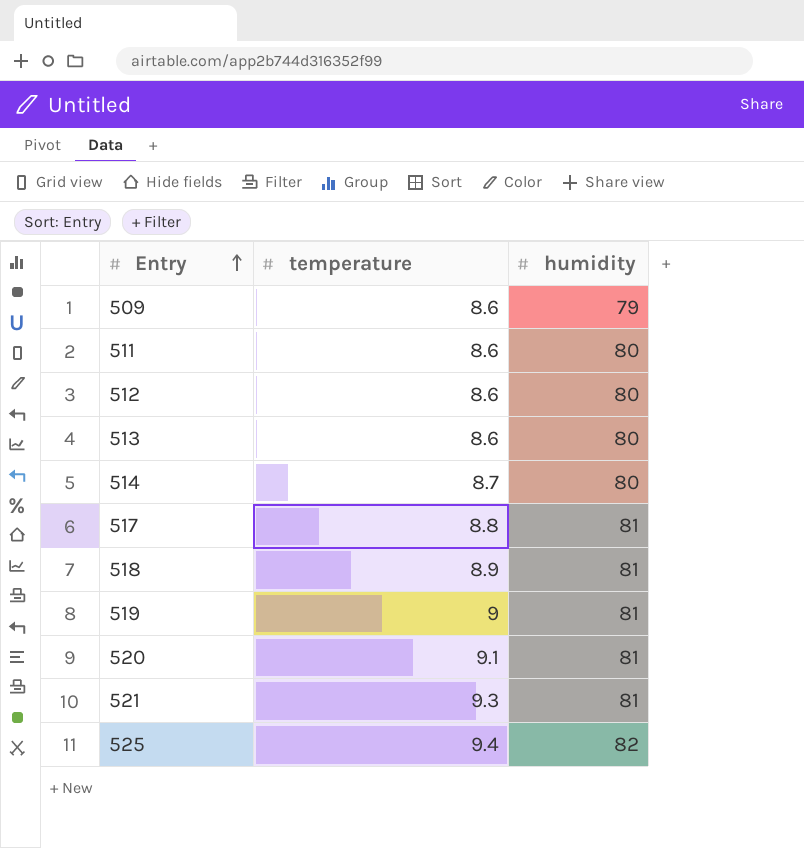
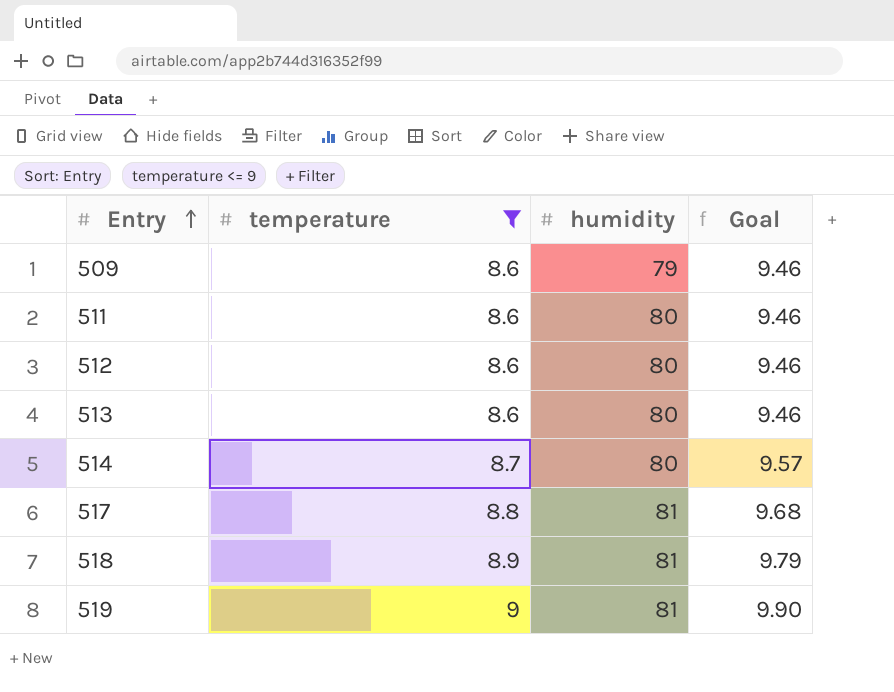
filter: none -> temperature <= 9
column Goal | formula: none -> [temperature] * 1.1

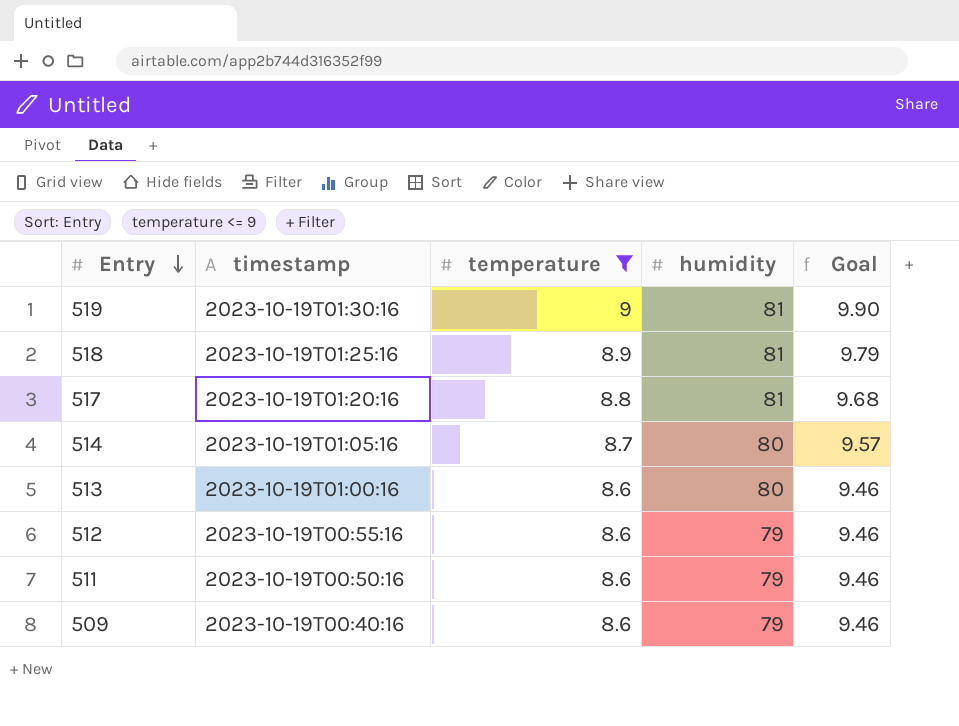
row order: Entry ascending -> Entry descending
column timestamp | position: none -> 2
512 | humidity: 80 -> 79
511 | humidity: 80 -> 79

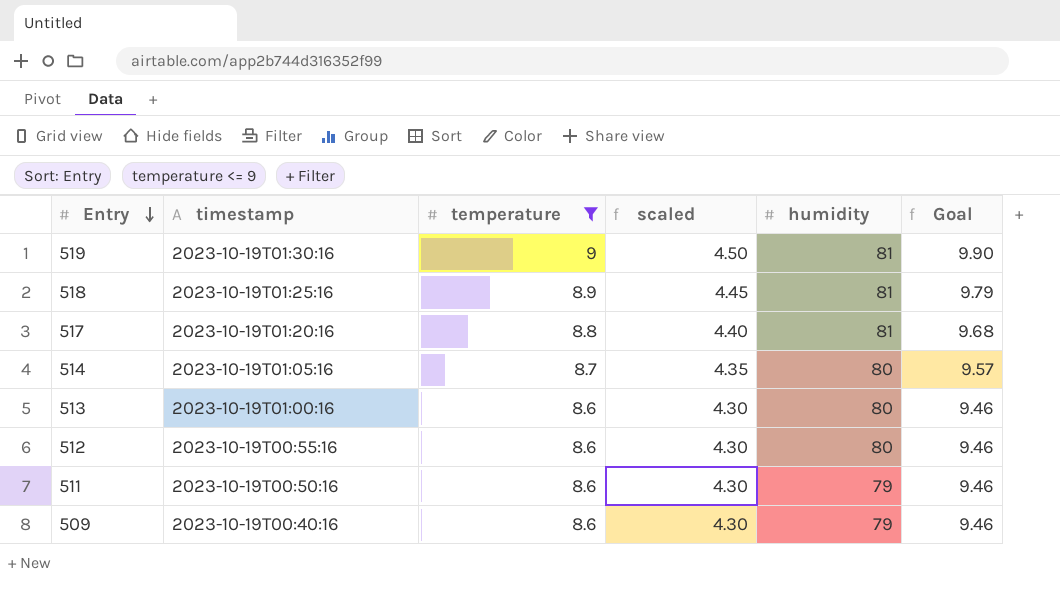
column scaled | formula: none -> [temperature] * 0.5
512 | humidity: 79 -> 80

